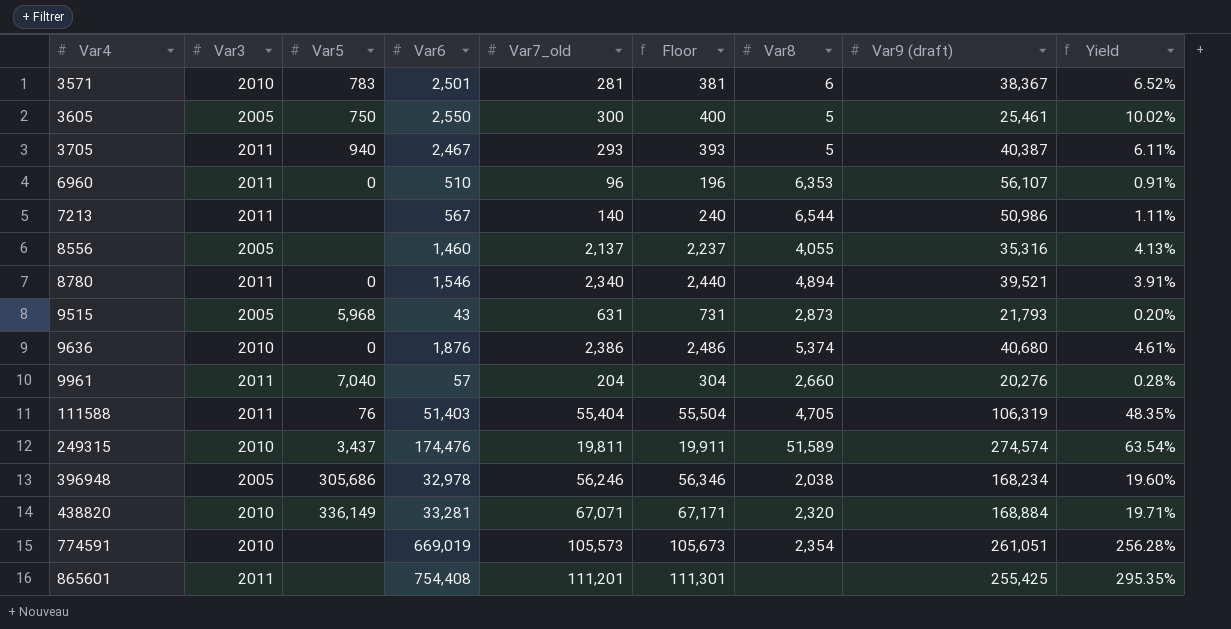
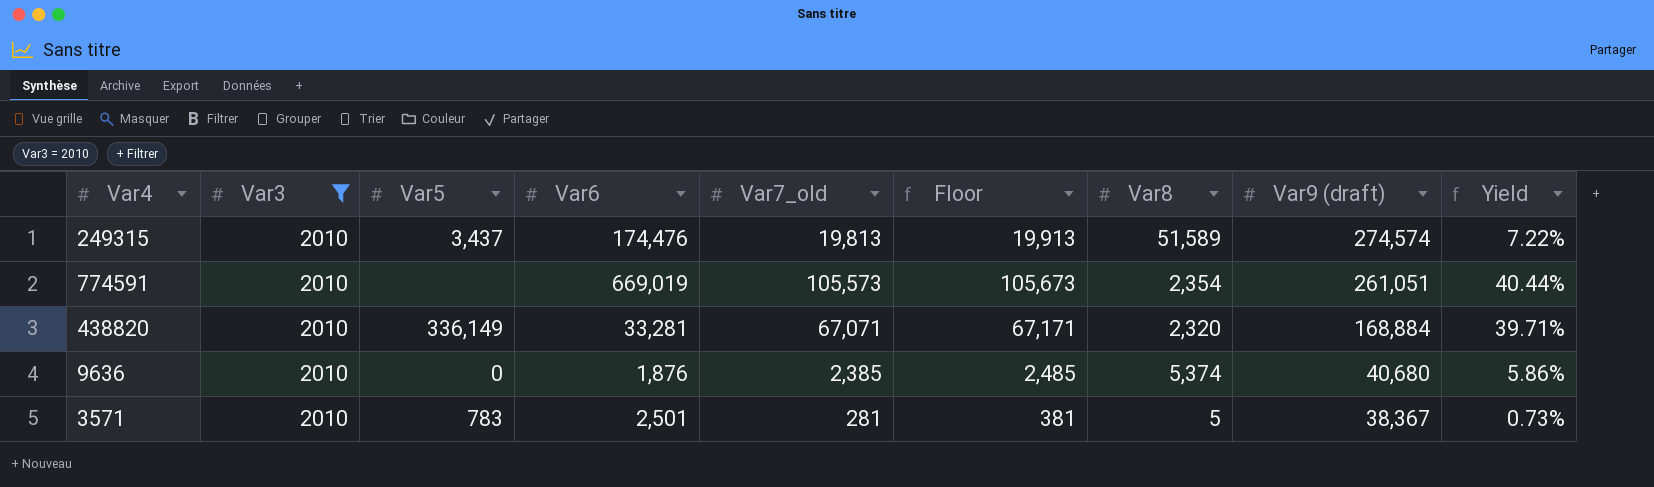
filter: none -> Var3 = 2010
row order: Var4 ascending -> Var9 (draft) descending
column Yield | formula: [Var6] / [Var9 (draft)] -> [Var7_old] / [Var9 (draft)]
249315 | Var7_old: 19,811 -> 19,813
249315 | Floor: 19,911 -> 19,913
9636 | Var7_old: 2,386 -> 2,385
9636 | Floor: 2,486 -> 2,485
3571 | Var8: 6 -> 5

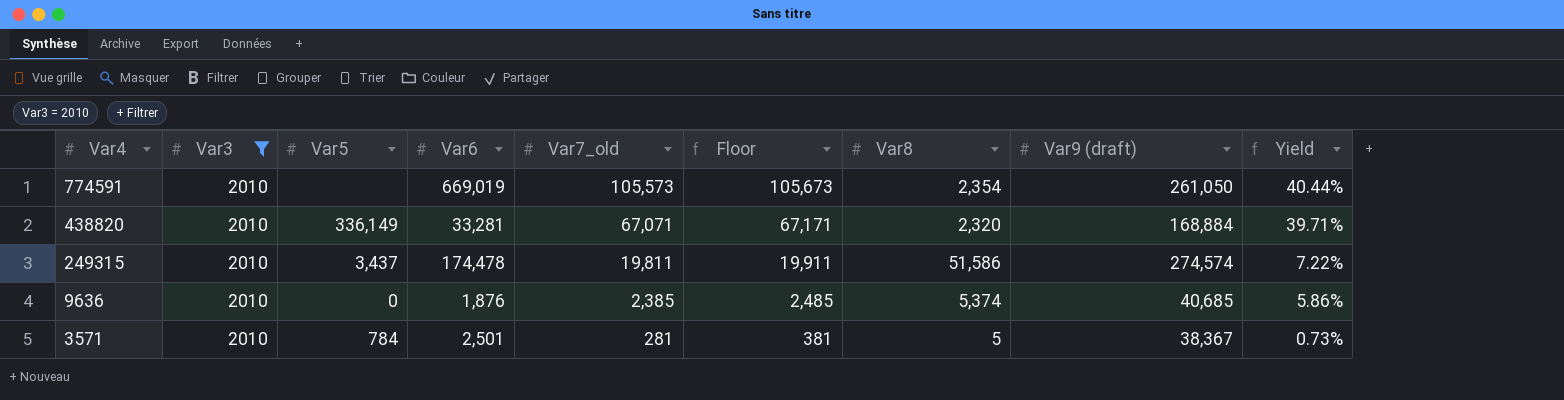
row order: Var9 (draft) descending -> Var4 descending
774591 | Var9 (draft): 261,051 -> 261,050
249315 | Var6: 174,476 -> 174,478
249315 | Var7_old: 19,813 -> 19,811
249315 | Floor: 19,913 -> 19,911
249315 | Var8: 51,589 -> 51,586
9636 | Var9 (draft): 40,680 -> 40,685
3571 | Var5: 783 -> 784

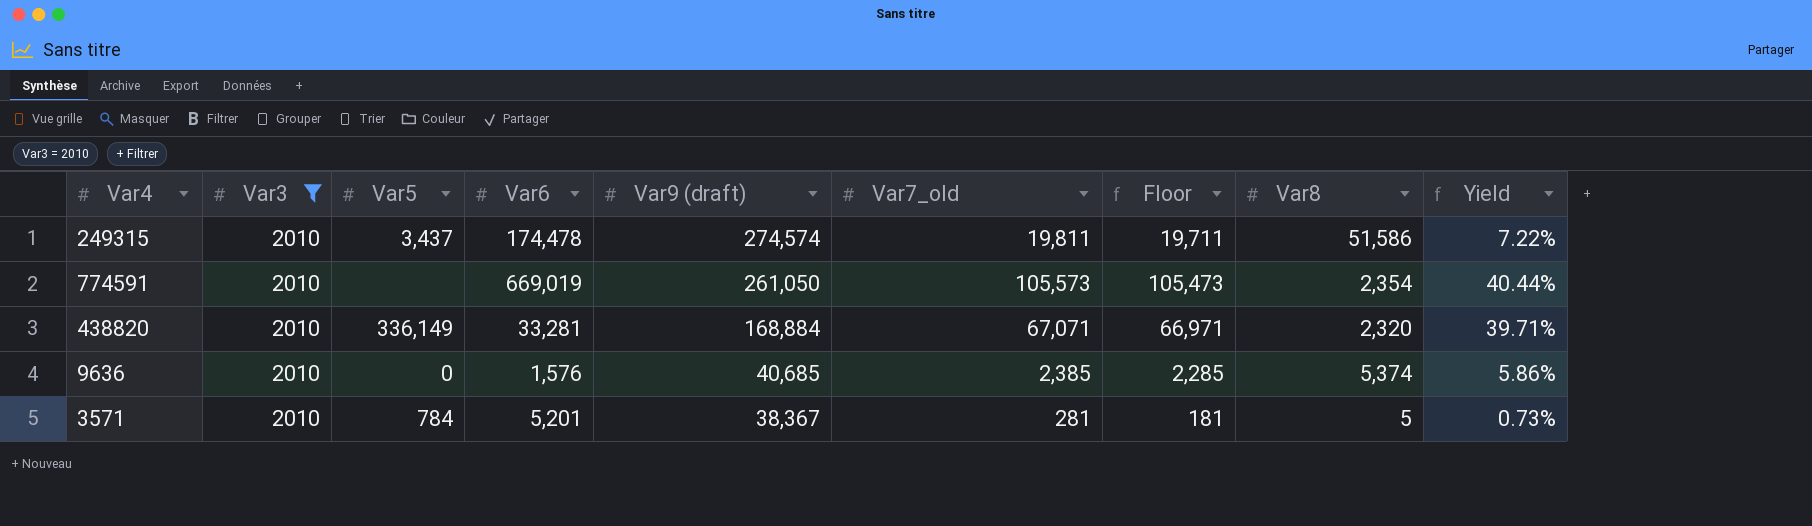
row order: Var4 descending -> Var9 (draft) descending
column Var9 (draft) | position: 8 -> 5
column Floor | formula: [Var7_old] + 100 -> [Var7_old] - 100
9636 | Var6: 1,876 -> 1,576
3571 | Var6: 2,501 -> 5,201

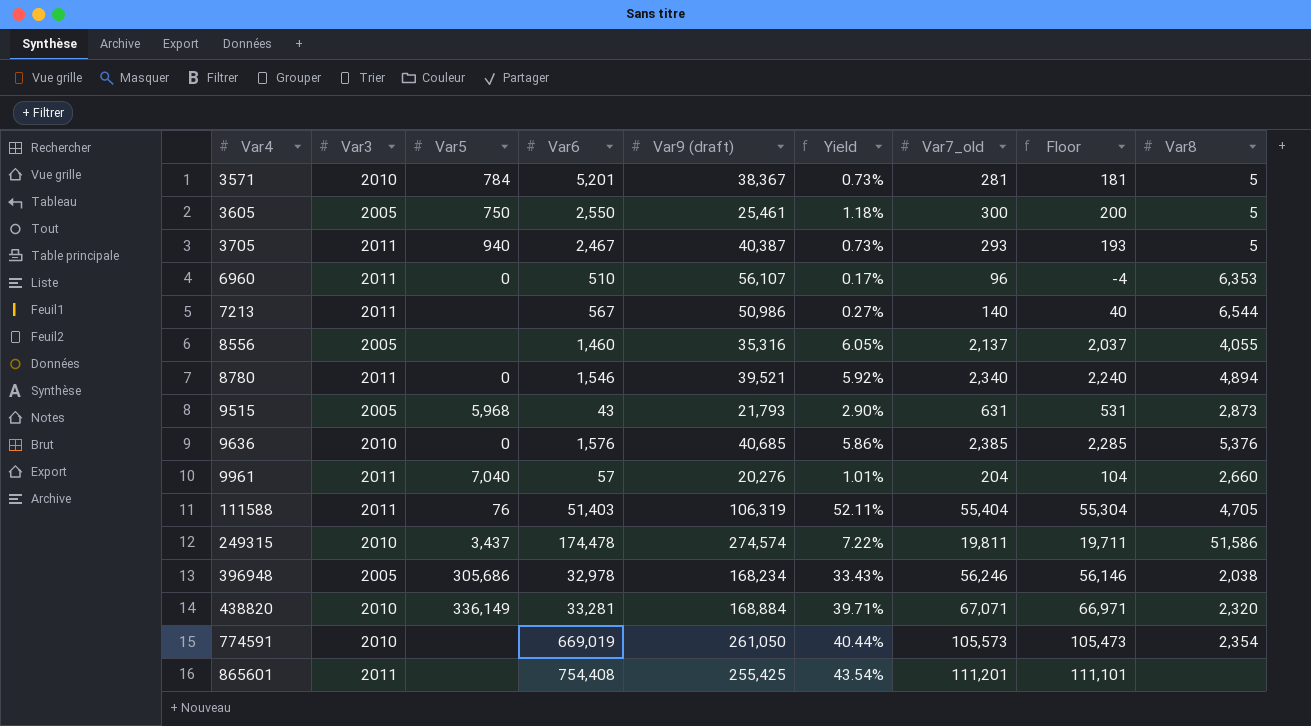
filter: Var3 = 2010 -> none
row order: Var9 (draft) descending -> Var4 ascending
column Yield | position: 9 -> 6
9636 | Var8: 5,374 -> 5,376

